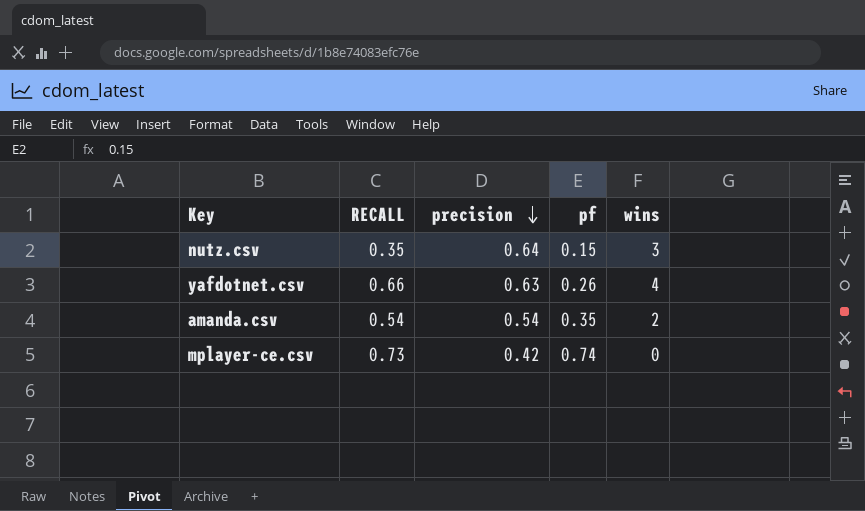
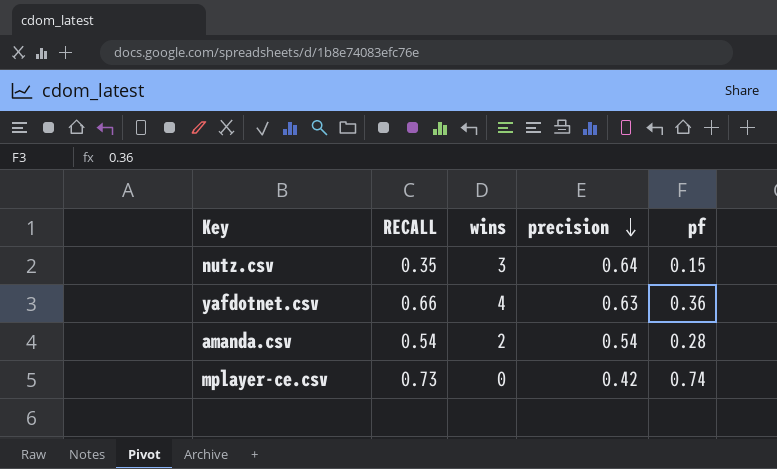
column wins | position: 5 -> 3
yafdotnet.csv | pf: 0.26 -> 0.36
amanda.csv | pf: 0.35 -> 0.28

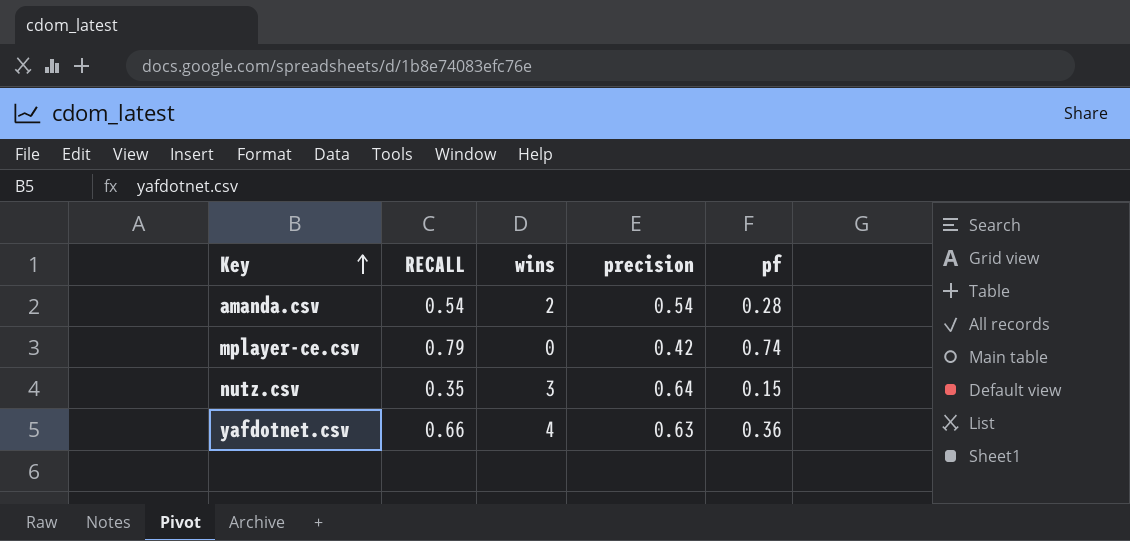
row order: precision descending -> Key ascending
mplayer-ce.csv | RECALL: 0.73 -> 0.79

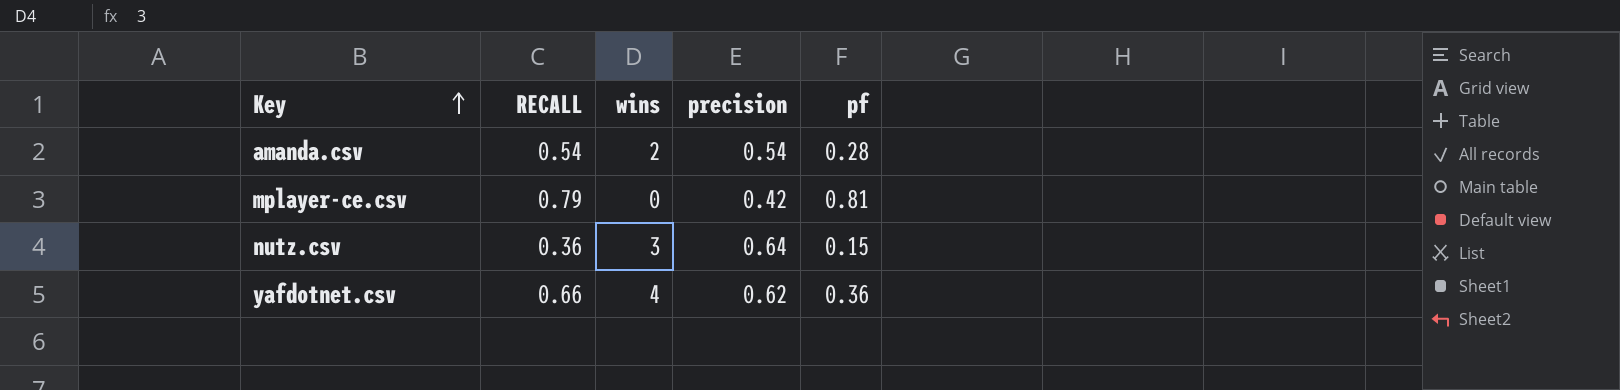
mplayer-ce.csv | pf: 0.74 -> 0.81
nutz.csv | RECALL: 0.35 -> 0.36
yafdotnet.csv | precision: 0.63 -> 0.62

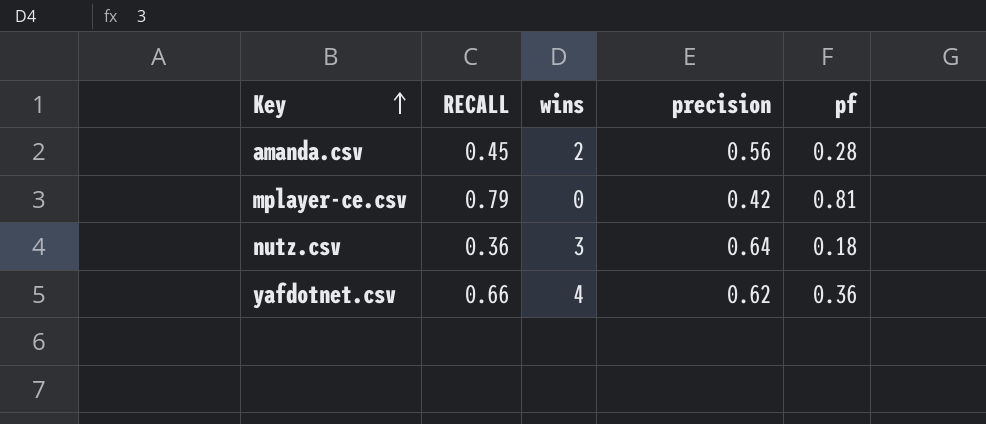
amanda.csv | RECALL: 0.54 -> 0.45
amanda.csv | precision: 0.54 -> 0.56
nutz.csv | pf: 0.15 -> 0.18

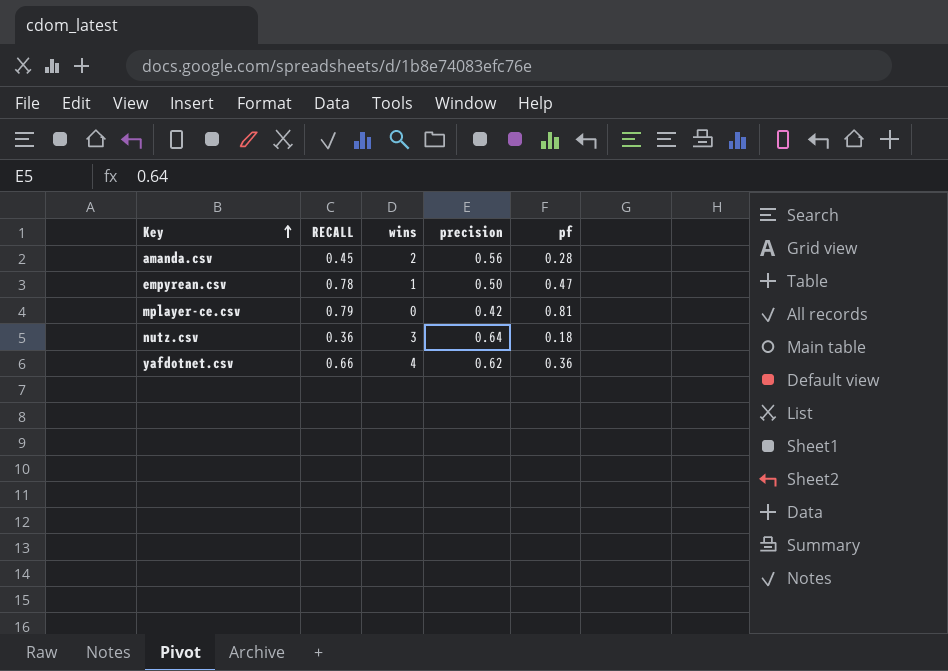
row empyrean.csv: none -> 0.78 | 1 | 0.50 | 0.47

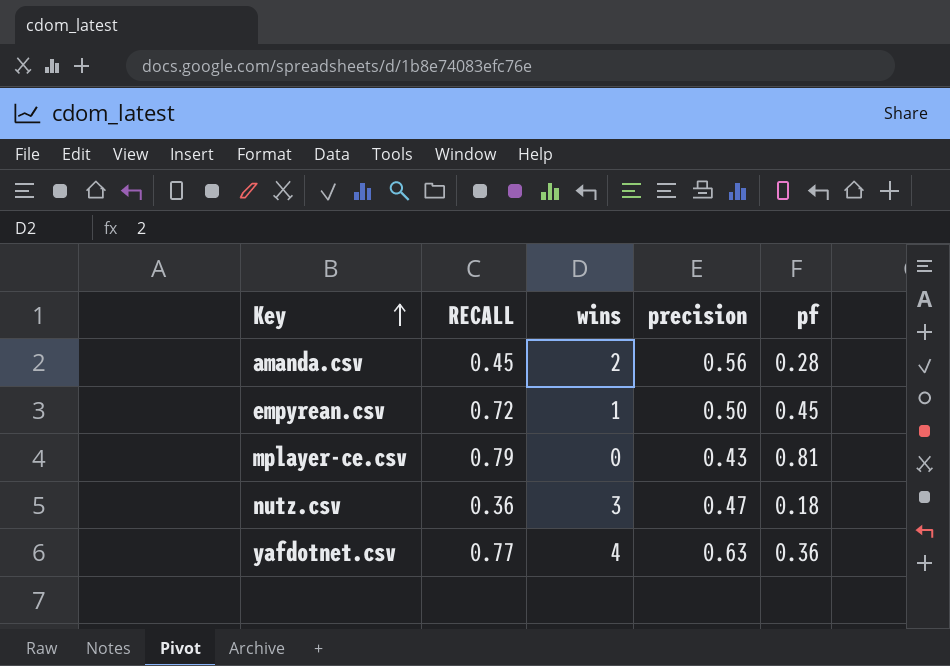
empyrean.csv | RECALL: 0.78 -> 0.72
empyrean.csv | pf: 0.47 -> 0.45
mplayer-ce.csv | precision: 0.42 -> 0.43
nutz.csv | precision: 0.64 -> 0.47
yafdotnet.csv | RECALL: 0.66 -> 0.77
yafdotnet.csv | precision: 0.62 -> 0.63

